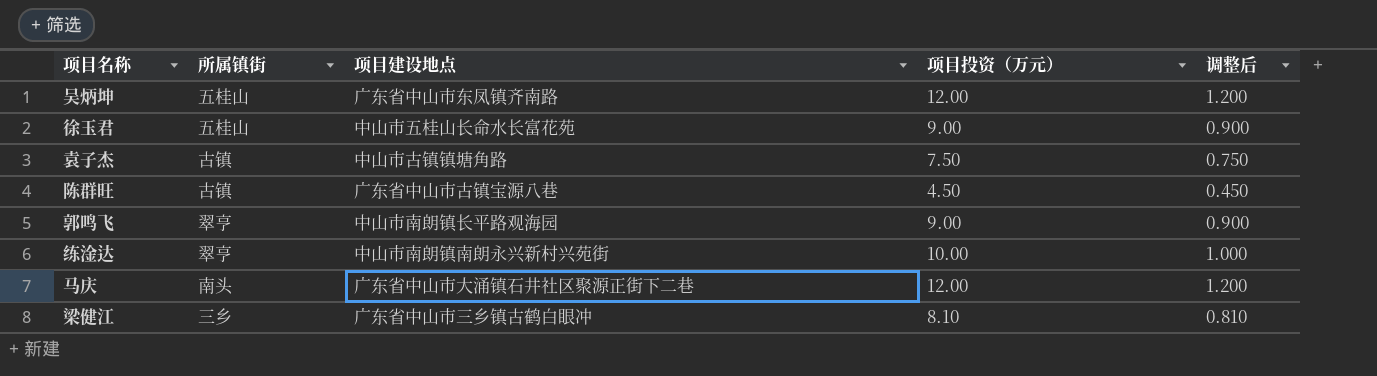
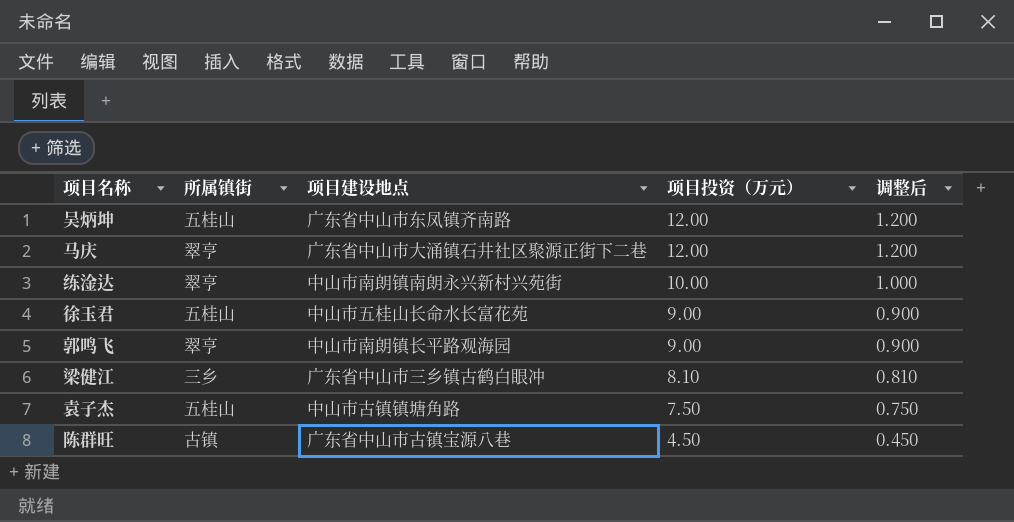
row order: none -> 项目投资（万元） descending
马庆 | 所属镇街: 南头 -> 翠亨
袁子杰 | 所属镇街: 古镇 -> 五桂山

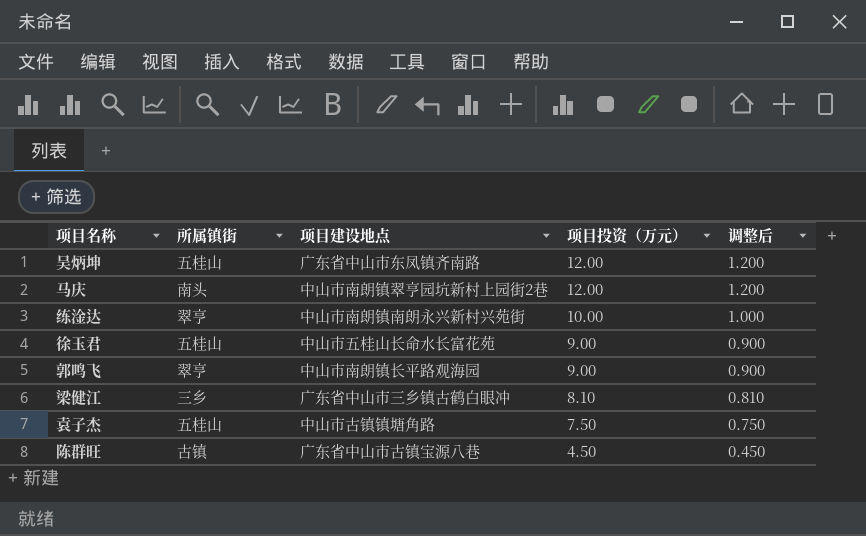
马庆 | 所属镇街: 翠亨 -> 南头
马庆 | 项目建设地点: 广东省中山市大涌镇石井社区聚源正街下二巷 -> 中山市南朗镇翠亨园坑新村上园街2巷

